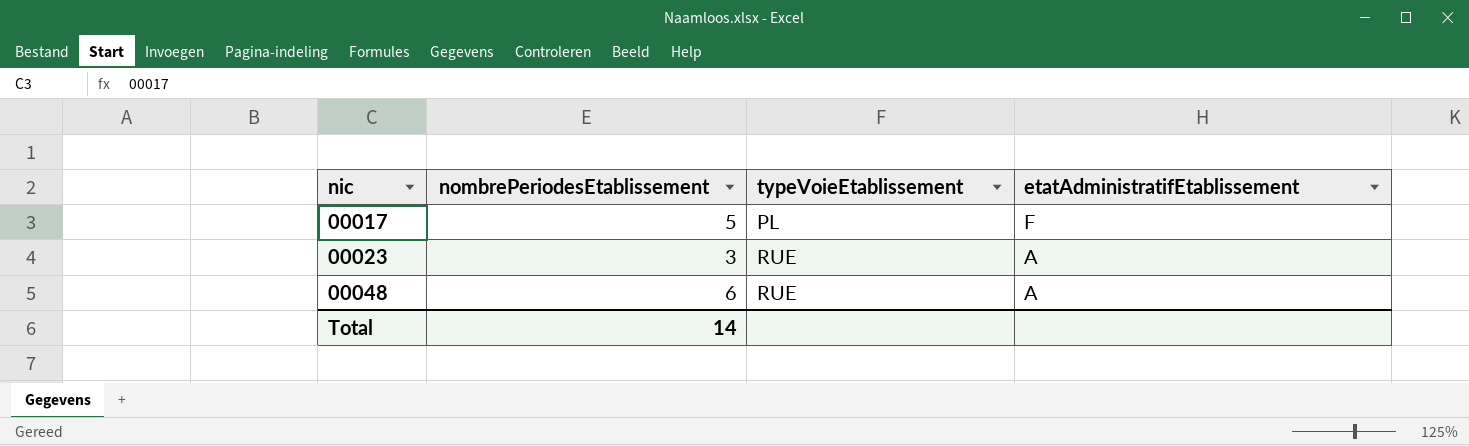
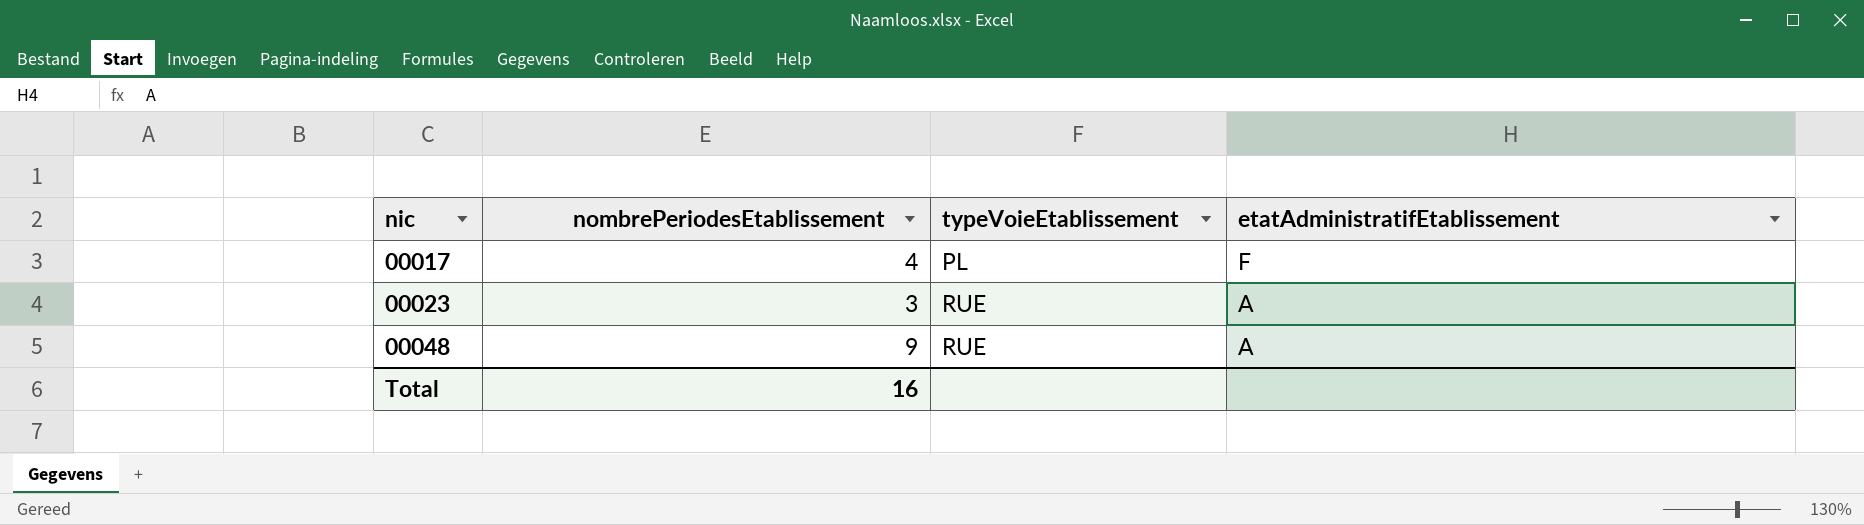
00017 | nombrePeriodesEtablissement: 5 -> 4
00048 | nombrePeriodesEtablissement: 6 -> 9
Total | nombrePeriodesEtablissement: 14 -> 16

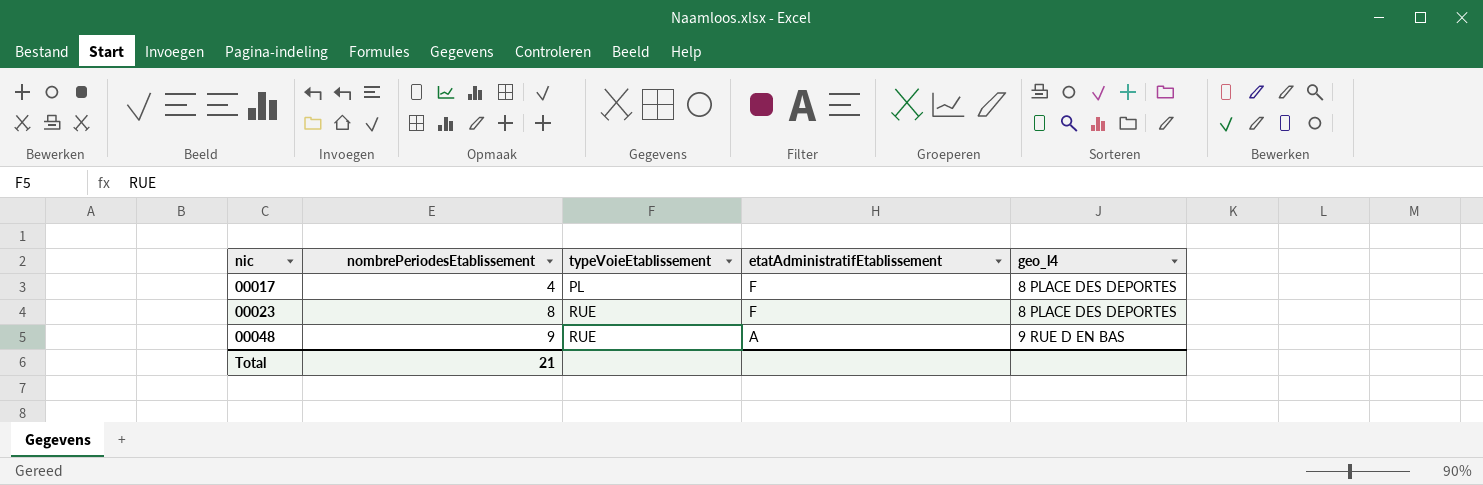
column geo_l4 | position: none -> 5
00023 | nombrePeriodesEtablissement: 3 -> 8
00023 | etatAdministratifEtablissement: A -> F
Total | nombrePeriodesEtablissement: 16 -> 21

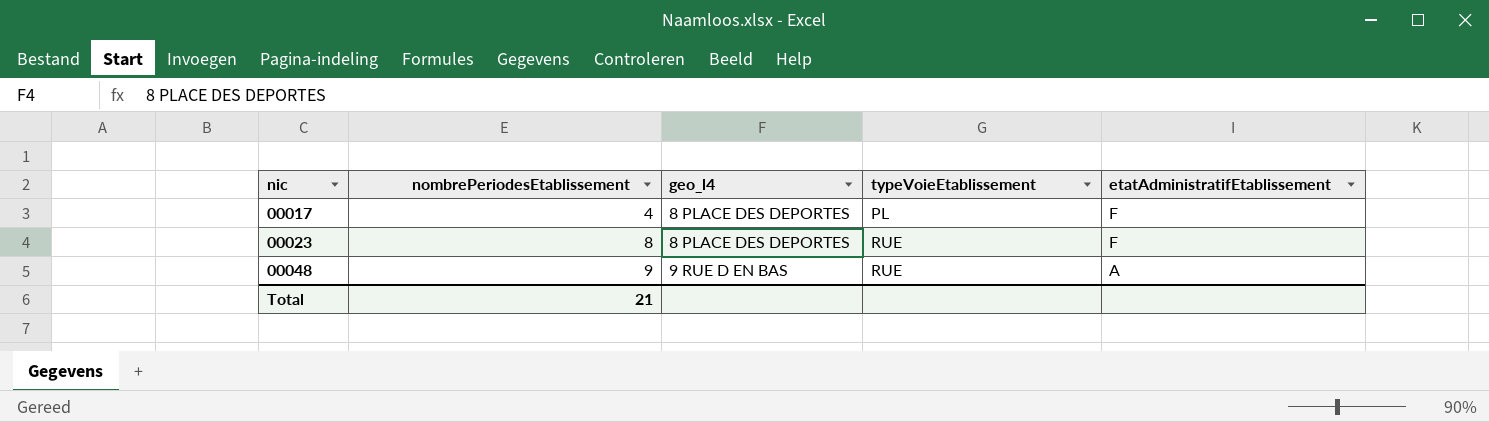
column geo_l4 | position: 5 -> 3

